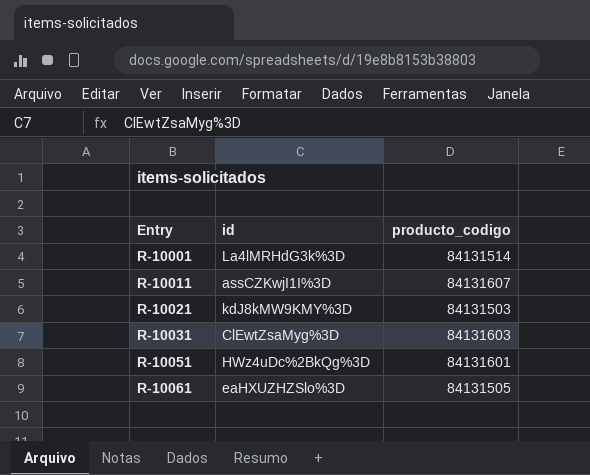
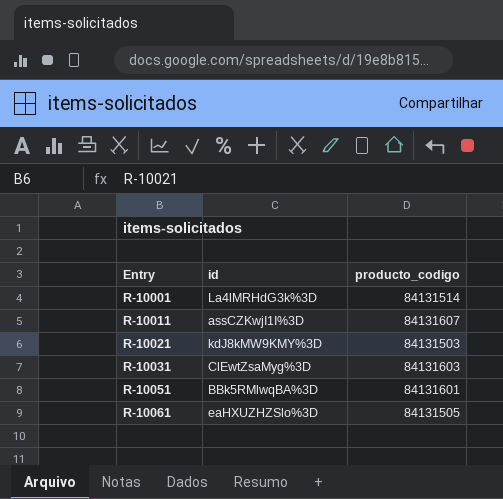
R-10051 | id: HWz4uDc%2BkQg%3D -> BBk5RMlwqBA%3D

